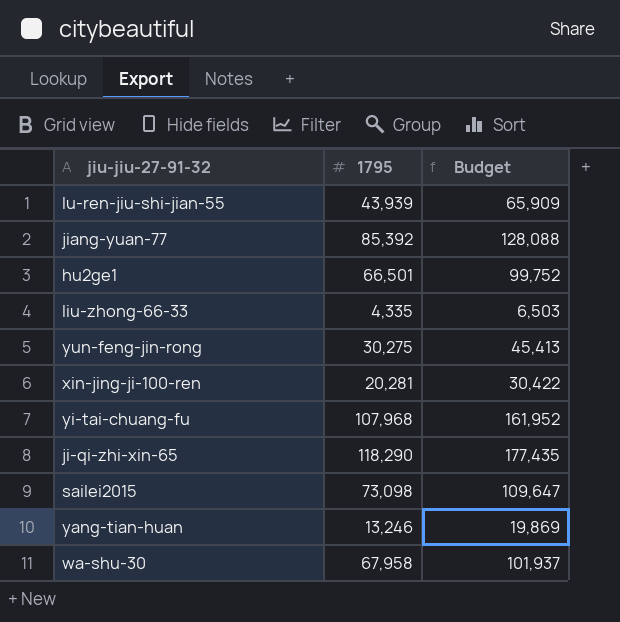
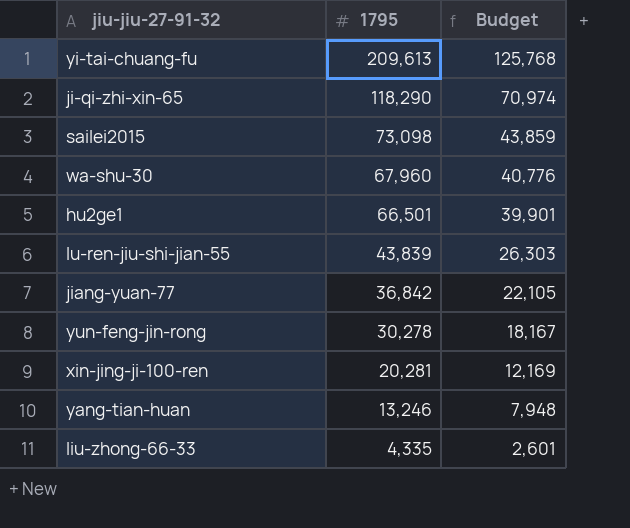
row order: none -> 1795 descending
column Budget | formula: [1795] * 1.5 -> [1795] * 0.6
yi-tai-chuang-fu | 1795: 107,968 -> 209,613
wa-shu-30 | 1795: 67,958 -> 67,960
lu-ren-jiu-shi-jian-55 | 1795: 43,939 -> 43,839
jiang-yuan-77 | 1795: 85,392 -> 36,842
yun-feng-jin-rong | 1795: 30,275 -> 30,278

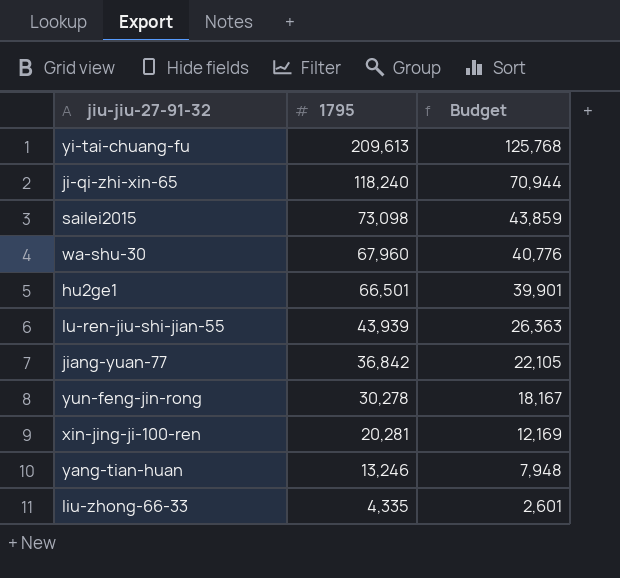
ji-qi-zhi-xin-65 | 1795: 118,290 -> 118,240
ji-qi-zhi-xin-65 | Budget: 70,974 -> 70,944
lu-ren-jiu-shi-jian-55 | 1795: 43,839 -> 43,939
lu-ren-jiu-shi-jian-55 | Budget: 26,303 -> 26,363

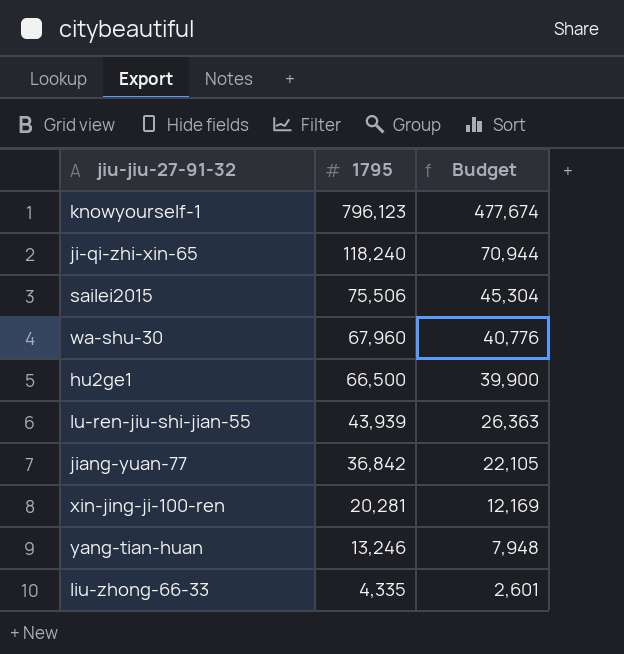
row yi-tai-chuang-fu: 209,613 | 125,768 -> none
row yun-feng-jin-rong: 30,278 | 18,167 -> none
row knowyourself-1: none -> 796,123 | 477,674
sailei2015 | 1795: 73,098 -> 75,506
sailei2015 | Budget: 43,859 -> 45,304
hu2ge1 | 1795: 66,501 -> 66,500
hu2ge1 | Budget: 39,901 -> 39,900

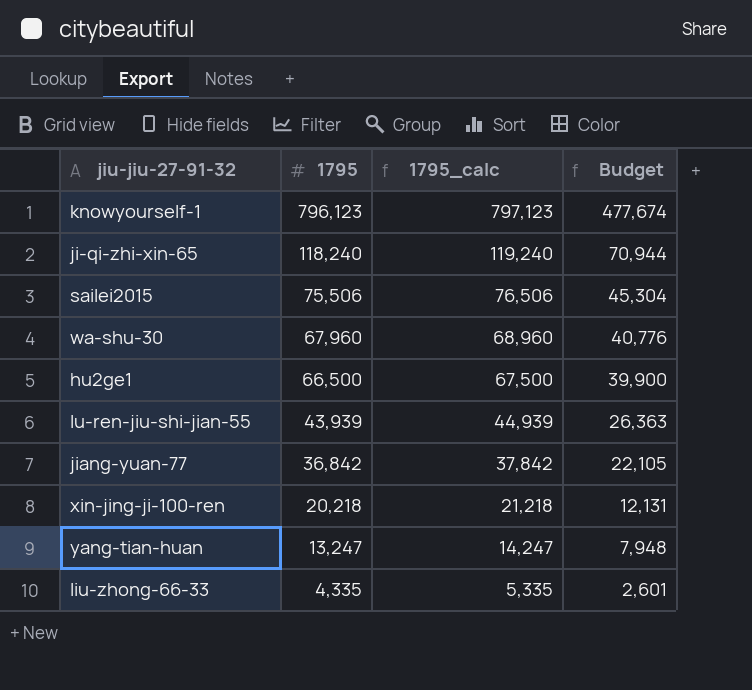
column 1795_calc | formula: none -> [1795] + 1000
xin-jing-ji-100-ren | 1795: 20,281 -> 20,218
xin-jing-ji-100-ren | Budget: 12,169 -> 12,131
yang-tian-huan | 1795: 13,246 -> 13,247

